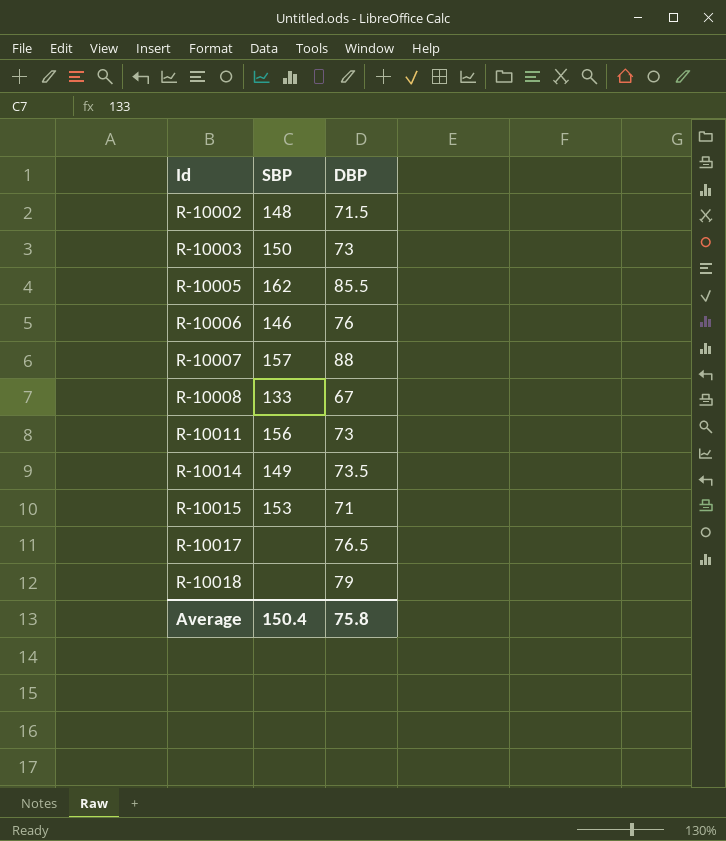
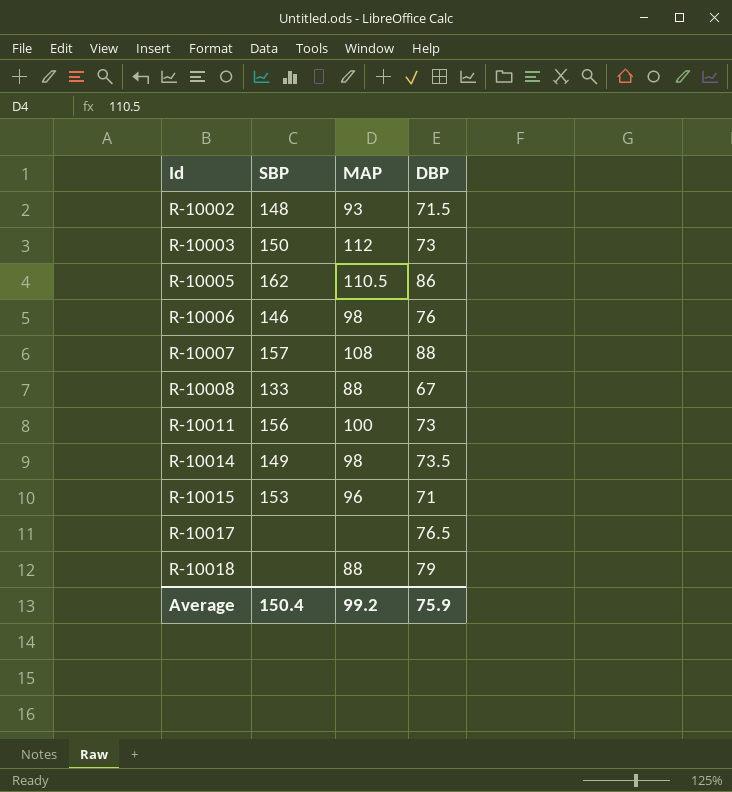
column MAP | position: none -> 3
R-10005 | DBP: 85.5 -> 86
Average | DBP: 75.8 -> 75.9

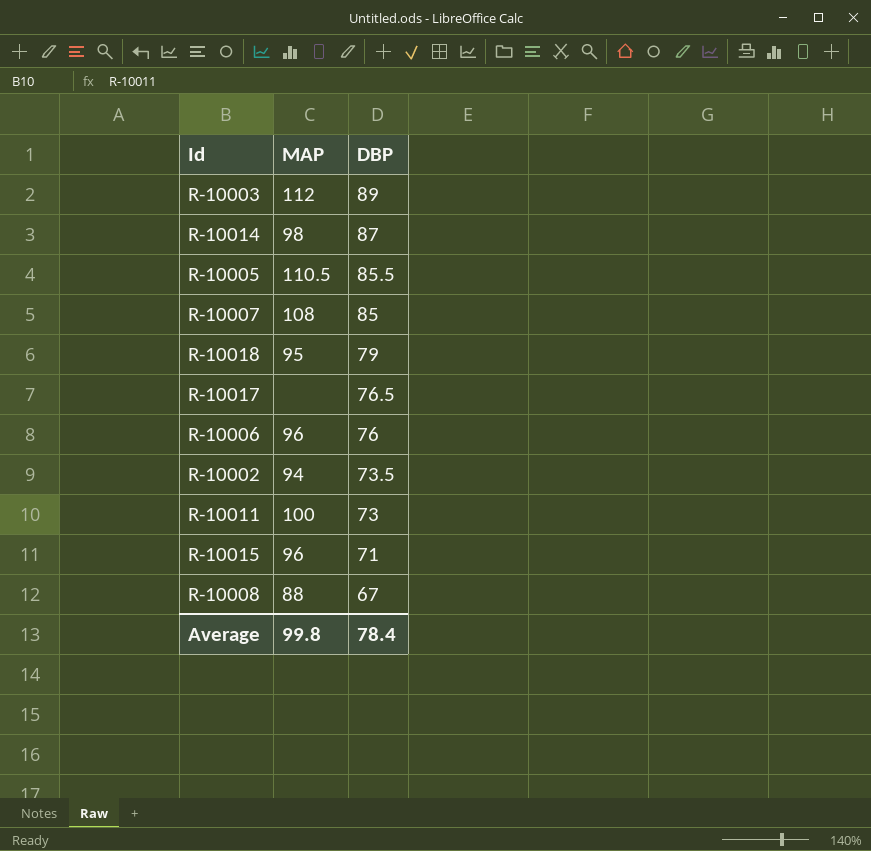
row order: Id ascending -> DBP descending
column SBP | position: 2 -> none
R-10003 | DBP: 73 -> 89
R-10014 | DBP: 73.5 -> 87
R-10005 | DBP: 86 -> 85.5
R-10007 | DBP: 88 -> 85
R-10018 | MAP: 88 -> 95
R-10006 | MAP: 98 -> 96
R-10002 | MAP: 93 -> 94
R-10002 | DBP: 71.5 -> 73.5
Average | MAP: 99.2 -> 99.8
Average | DBP: 75.9 -> 78.4

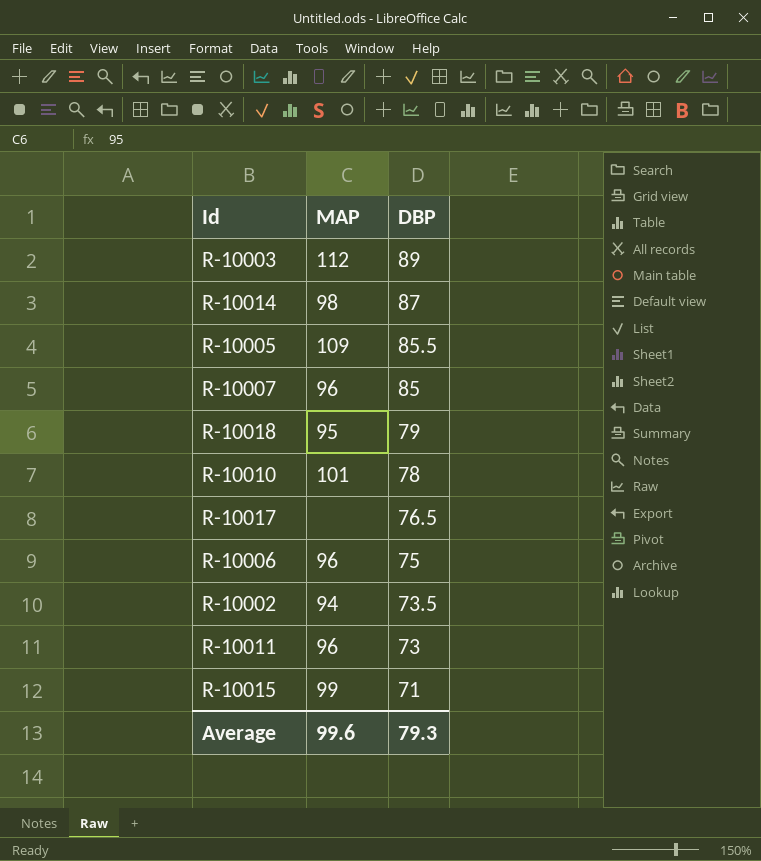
row R-10008: 88 | 67 -> none
R-10005 | MAP: 110.5 -> 109
R-10007 | MAP: 108 -> 96
row R-10010: none -> 101 | 78
R-10006 | DBP: 76 -> 75
R-10011 | MAP: 100 -> 96
R-10015 | MAP: 96 -> 99
Average | MAP: 99.8 -> 99.6
Average | DBP: 78.4 -> 79.3

